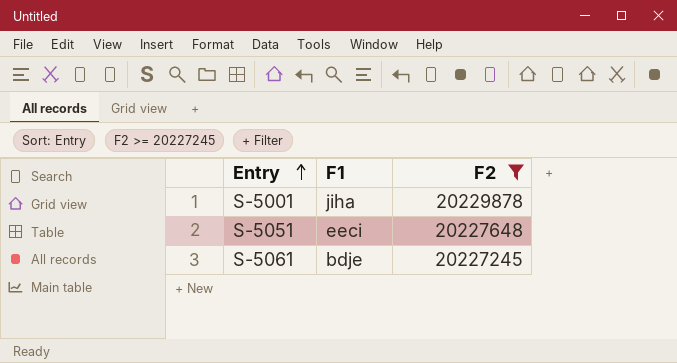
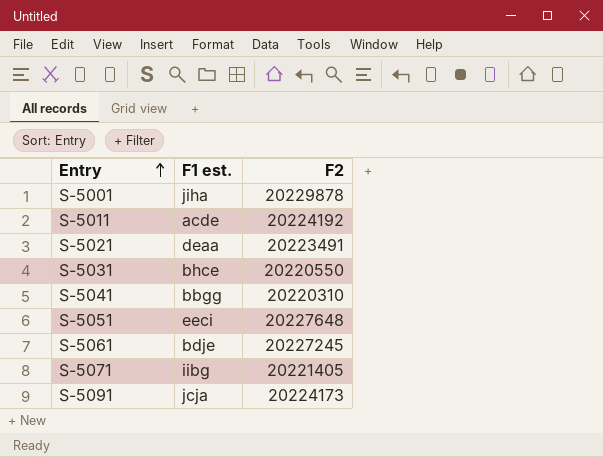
filter: F2 >= 20227245 -> none
column name: F1 -> F1 est.

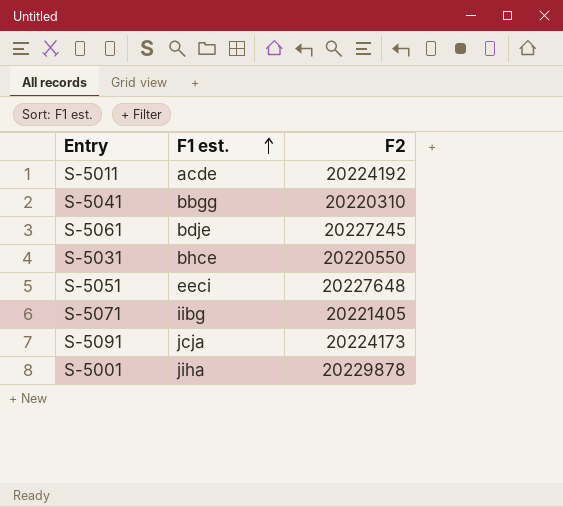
row order: Entry ascending -> F1 est. ascending
row S-5021: deaa | 20223491 -> none

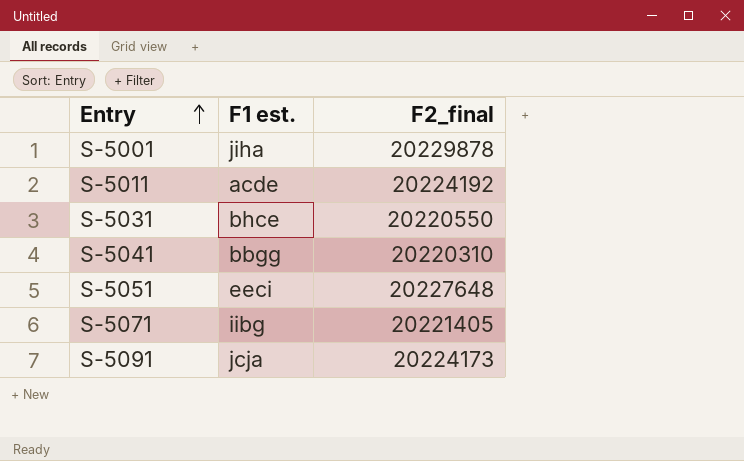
row order: F1 est. ascending -> Entry ascending
column name: F2 -> F2_final
row S-5061: bdje | 20227245 -> none

